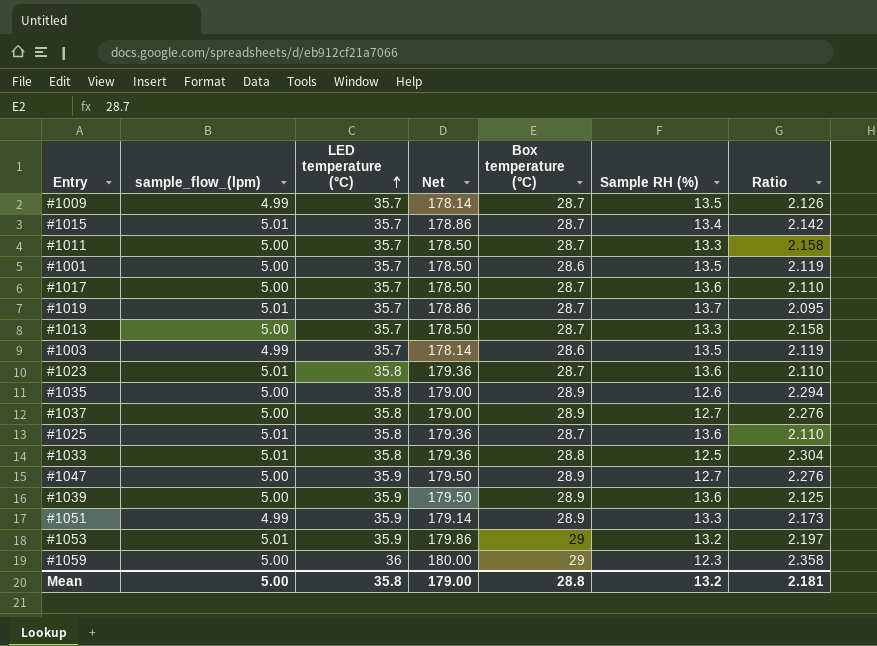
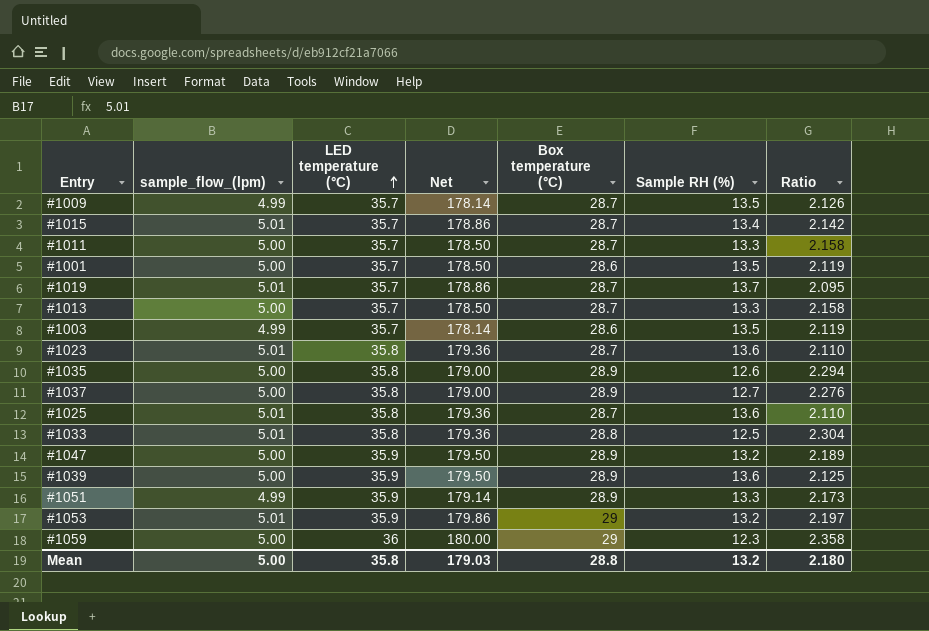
row #1017: 5.00 | 35.7 | 178.50 | 28.7 | 13.6 | 2.110 -> none
#1047 | Sample RH (%): 12.7 -> 13.2
#1047 | Ratio: 2.276 -> 2.189
Mean | Net: 179.00 -> 179.03
Mean | Ratio: 2.181 -> 2.180

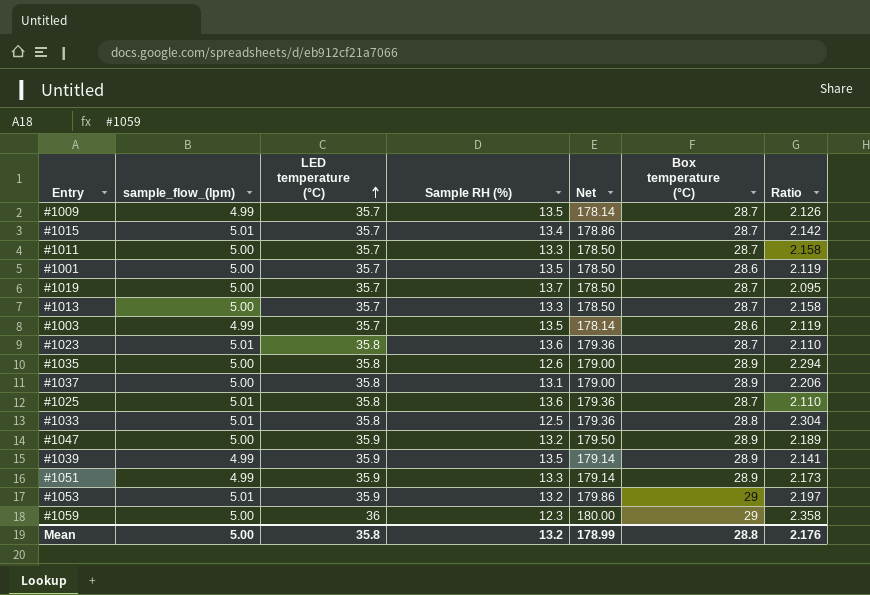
column Sample RH (%) | position: 6 -> 4
#1019 | sample_flow_(lpm): 5.01 -> 5.00
#1019 | Net: 178.86 -> 178.50
#1037 | Sample RH (%): 12.7 -> 13.1
#1037 | Ratio: 2.276 -> 2.206
#1039 | sample_flow_(lpm): 5.00 -> 4.99
#1039 | Sample RH (%): 13.6 -> 13.5
#1039 | Net: 179.50 -> 179.14
#1039 | Ratio: 2.125 -> 2.141
Mean | Net: 179.03 -> 178.99
Mean | Ratio: 2.180 -> 2.176

